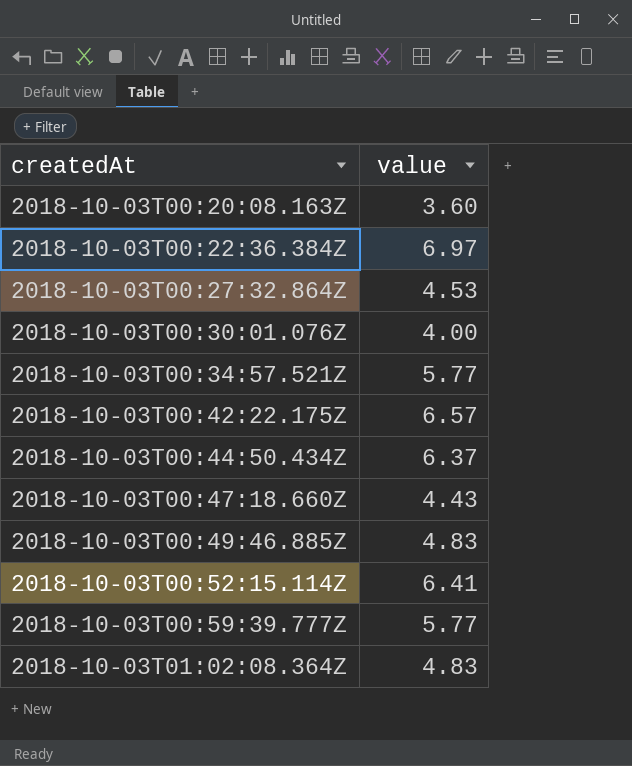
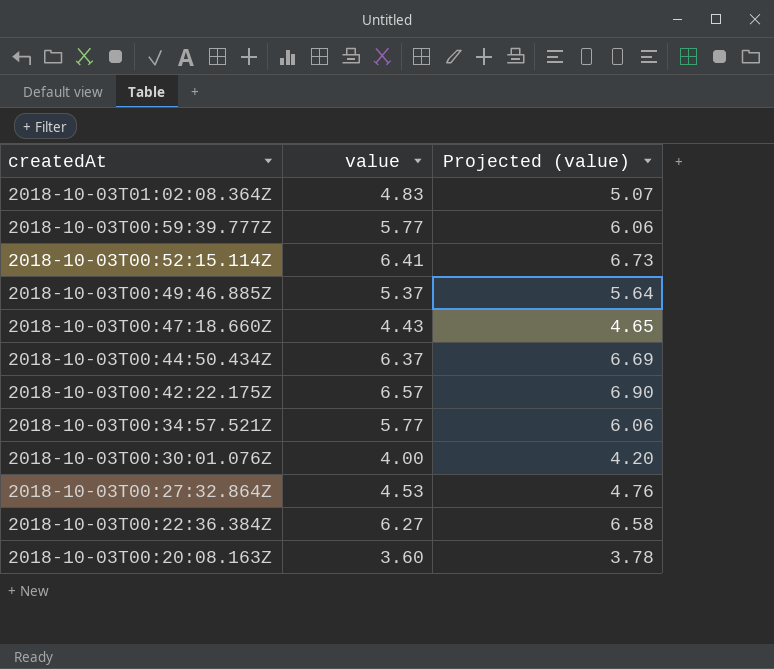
row order: createdAt ascending -> createdAt descending
column Projected (value) | formula: none -> [value] * 1.05
2018-10-03T00:49:46.885Z | value: 4.83 -> 5.37
2018-10-03T00:22:36.384Z | value: 6.97 -> 6.27

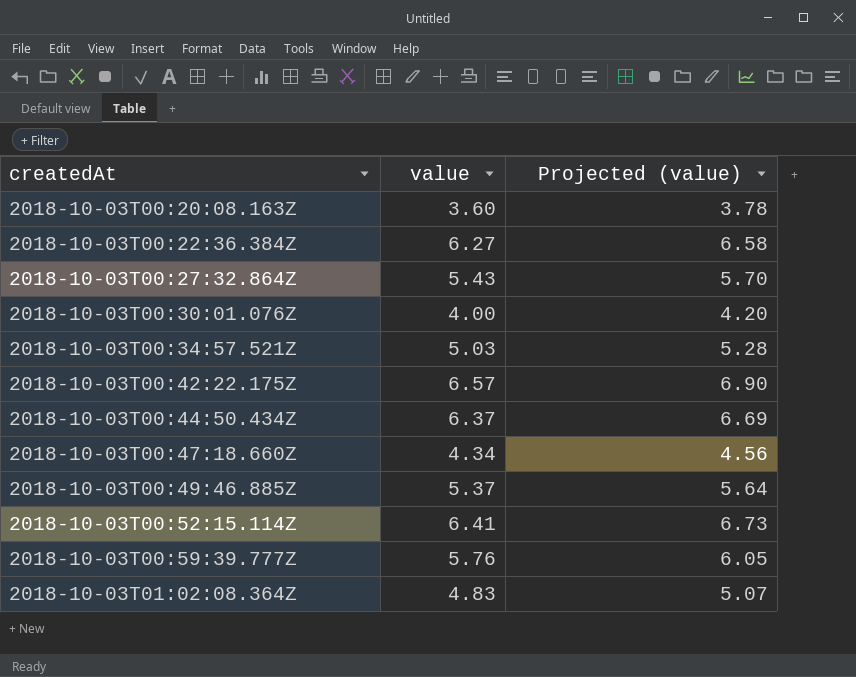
row order: createdAt descending -> createdAt ascending
2018-10-03T00:27:32.864Z | value: 4.53 -> 5.43
2018-10-03T00:27:32.864Z | Projected (value): 4.76 -> 5.70
2018-10-03T00:34:57.521Z | value: 5.77 -> 5.03
2018-10-03T00:34:57.521Z | Projected (value): 6.06 -> 5.28
2018-10-03T00:47:18.660Z | value: 4.43 -> 4.34
2018-10-03T00:47:18.660Z | Projected (value): 4.65 -> 4.56
2018-10-03T00:59:39.777Z | value: 5.77 -> 5.76
2018-10-03T00:59:39.777Z | Projected (value): 6.06 -> 6.05

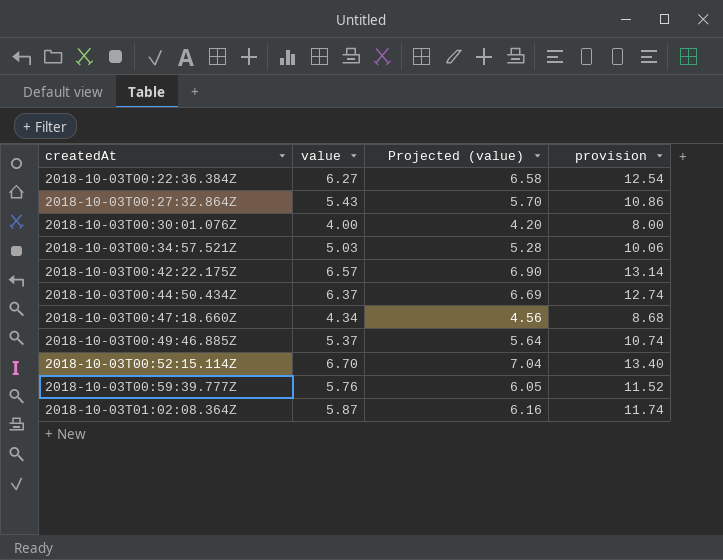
column provision | formula: none -> [value] * 2
row 2018-10-03T00:20:08.163Z: 3.60 | 3.78 -> none
2018-10-03T00:52:15.114Z | value: 6.41 -> 6.70
2018-10-03T00:52:15.114Z | Projected (value): 6.73 -> 7.04
2018-10-03T01:02:08.364Z | value: 4.83 -> 5.87
2018-10-03T01:02:08.364Z | Projected (value): 5.07 -> 6.16

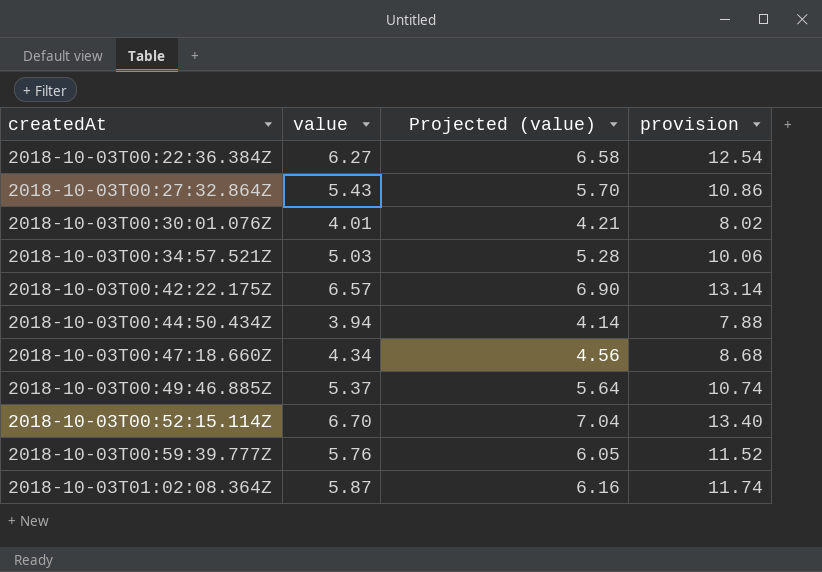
2018-10-03T00:30:01.076Z | value: 4.00 -> 4.01
2018-10-03T00:30:01.076Z | Projected (value): 4.20 -> 4.21
2018-10-03T00:30:01.076Z | provision: 8.00 -> 8.02
2018-10-03T00:44:50.434Z | value: 6.37 -> 3.94
2018-10-03T00:44:50.434Z | Projected (value): 6.69 -> 4.14
2018-10-03T00:44:50.434Z | provision: 12.74 -> 7.88

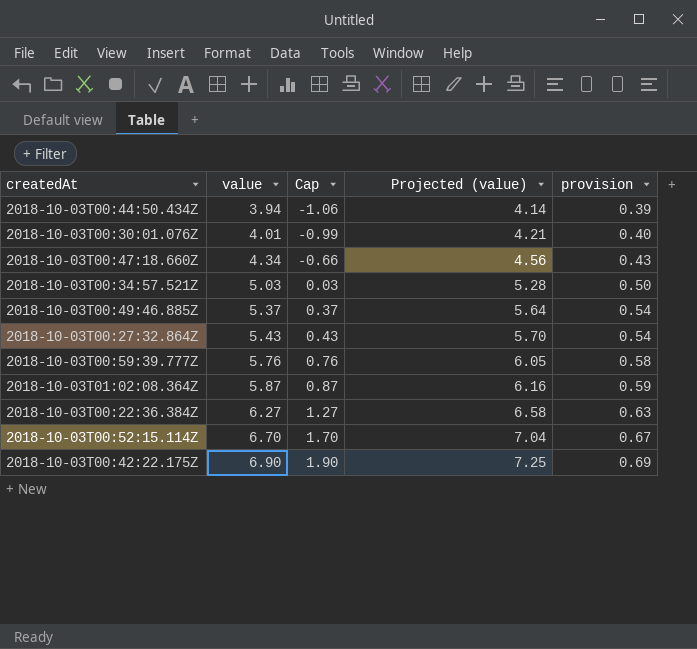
row order: createdAt ascending -> value ascending
column Cap | formula: none -> [value] - 5
column provision | formula: [value] * 2 -> [value] * 0.1
2018-10-03T00:42:22.175Z | value: 6.57 -> 6.90
2018-10-03T00:42:22.175Z | Projected (value): 6.90 -> 7.25

